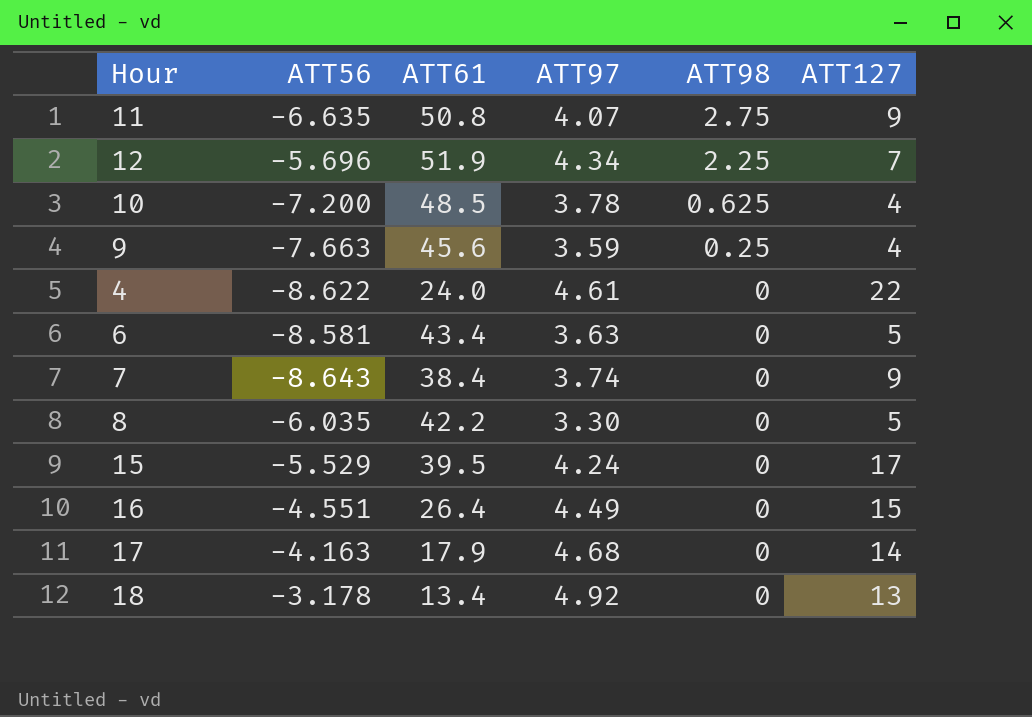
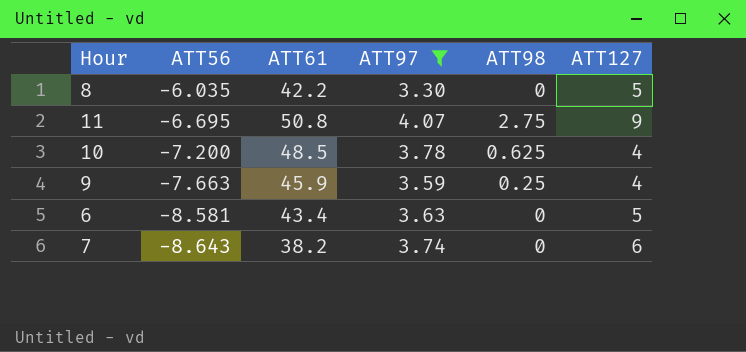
filter: none -> ATT97 <= 4.07
row order: ATT98 descending -> ATT56 descending
11 | ATT56: -6.635 -> -6.695
9 | ATT61: 45.6 -> 45.9
7 | ATT61: 38.4 -> 38.2
7 | ATT127: 9 -> 6

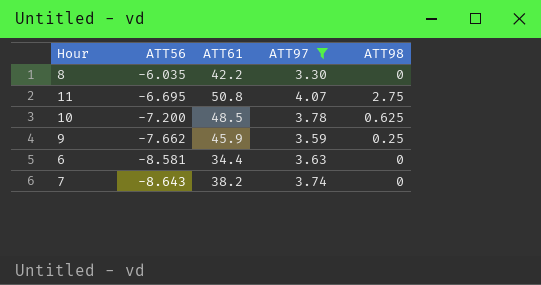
column ATT127 | position: 6 -> none
9 | ATT56: -7.663 -> -7.662
6 | ATT61: 43.4 -> 34.4

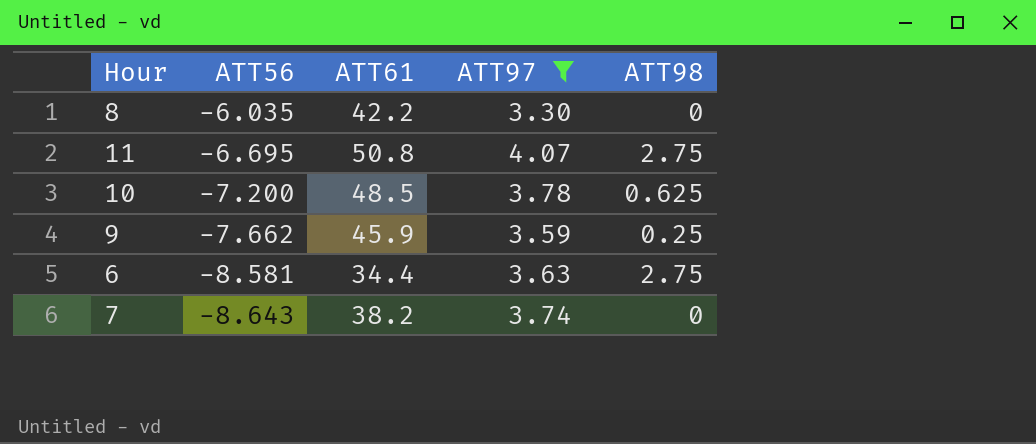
6 | ATT98: 0 -> 2.75

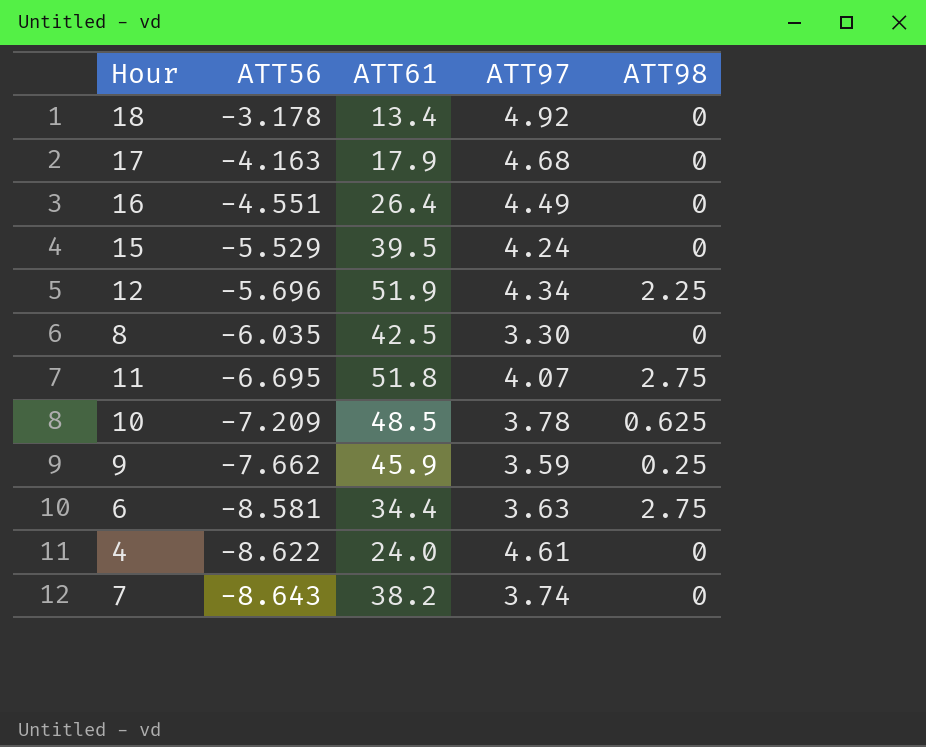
filter: ATT97 <= 4.07 -> none
8 | ATT61: 42.2 -> 42.5
11 | ATT61: 50.8 -> 51.8
10 | ATT56: -7.200 -> -7.209

